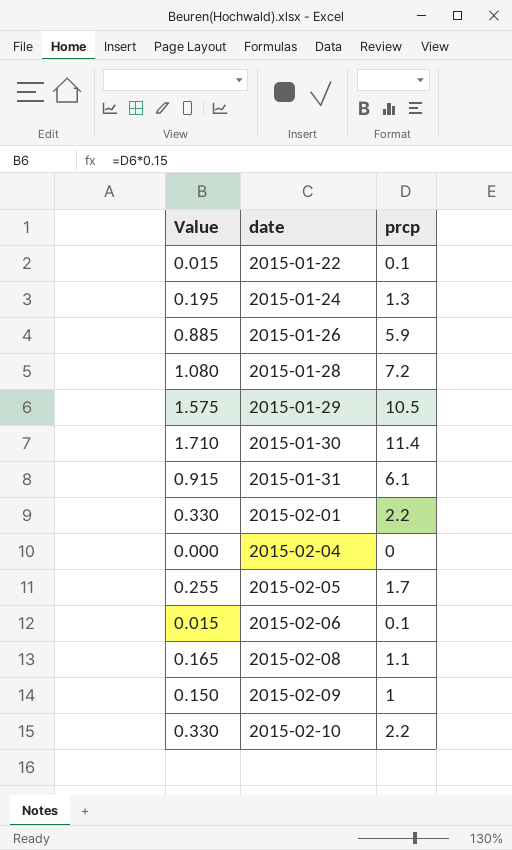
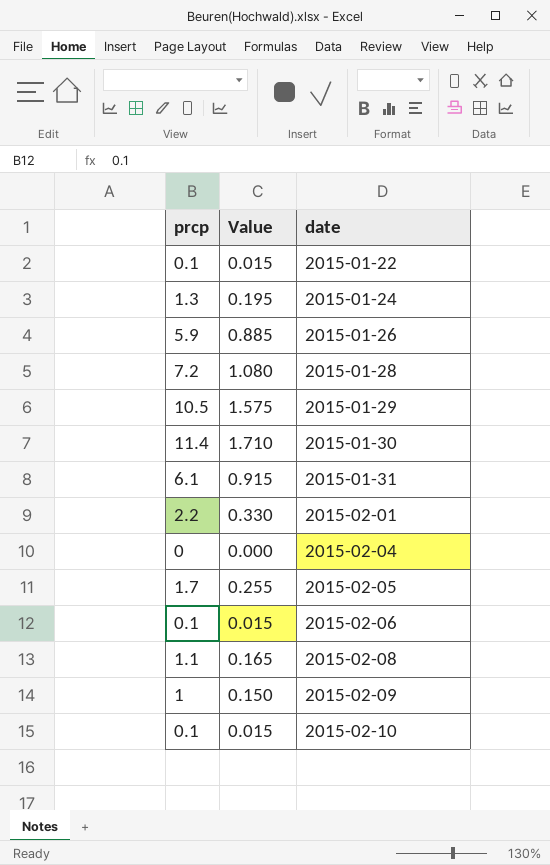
column prcp | position: 3 -> 1
2015-02-10 | prcp: 2.2 -> 0.1
2015-02-10 | Value: 0.330 -> 0.015

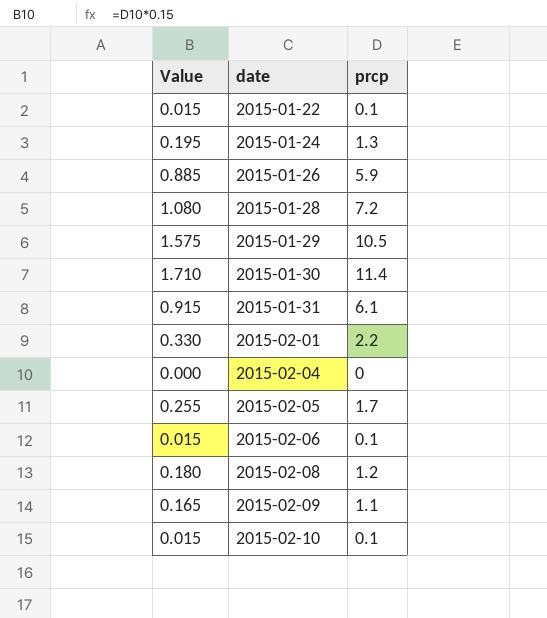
column prcp | position: 1 -> 3
2015-02-08 | Value: 0.165 -> 0.180
2015-02-08 | prcp: 1.1 -> 1.2
2015-02-09 | Value: 0.150 -> 0.165
2015-02-09 | prcp: 1 -> 1.1

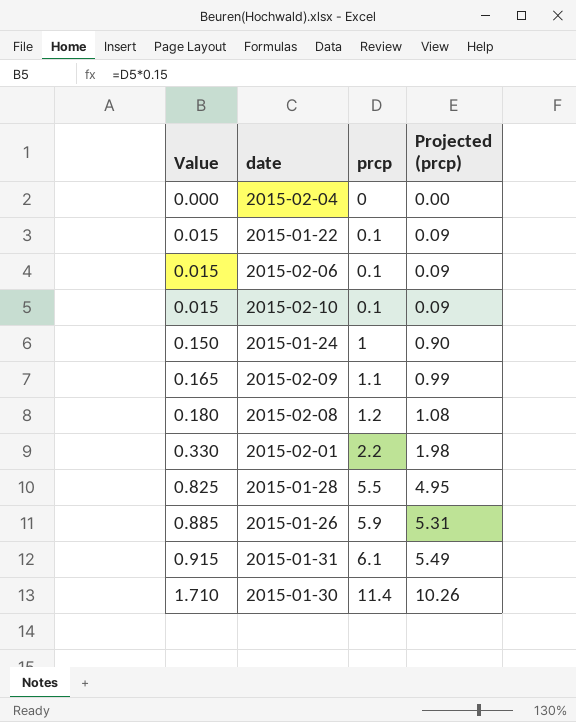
row order: date ascending -> Value ascending
column Projected (prcp) | formula: none -> [prcp] * 0.9
row 2015-01-29: 1.575 | 10.5 -> none
row 2015-02-05: 0.255 | 1.7 -> none
2015-01-24 | Value: 0.195 -> 0.150
2015-01-24 | prcp: 1.3 -> 1
2015-01-28 | Value: 1.080 -> 0.825
2015-01-28 | prcp: 7.2 -> 5.5

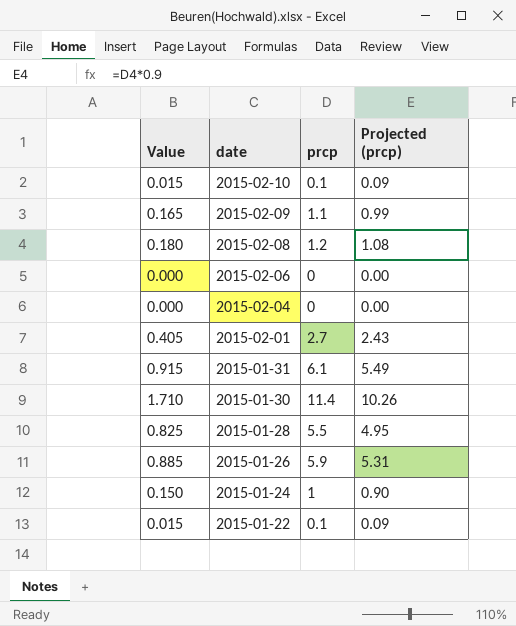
row order: Value ascending -> date descending
2015-02-06 | Value: 0.015 -> 0.000
2015-02-06 | prcp: 0.1 -> 0
2015-02-06 | Projected (prcp): 0.09 -> 0.00
2015-02-01 | Value: 0.330 -> 0.405
2015-02-01 | prcp: 2.2 -> 2.7
2015-02-01 | Projected (prcp): 1.98 -> 2.43

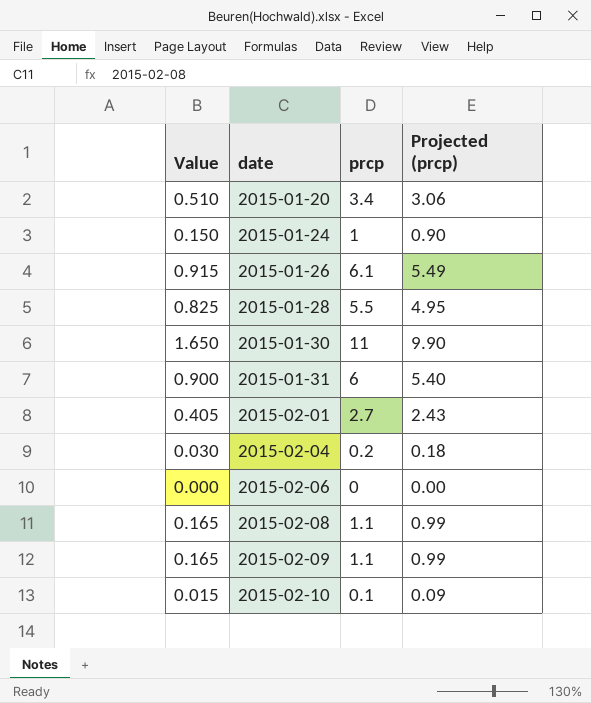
row order: date descending -> date ascending
row 2015-01-22: 0.015 | 0.1 | 0.09 -> none
row 2015-01-20: none -> 0.510 | 3.4 | 3.06
2015-01-26 | Value: 0.885 -> 0.915
2015-01-26 | prcp: 5.9 -> 6.1
2015-01-26 | Projected (prcp): 5.31 -> 5.49
2015-01-30 | Value: 1.710 -> 1.650
2015-01-30 | prcp: 11.4 -> 11
2015-01-30 | Projected (prcp): 10.26 -> 9.90
2015-01-31 | Value: 0.915 -> 0.900
2015-01-31 | prcp: 6.1 -> 6
2015-01-31 | Projected (prcp): 5.49 -> 5.40
2015-02-04 | Value: 0.000 -> 0.030
2015-02-04 | prcp: 0 -> 0.2
2015-02-04 | Projected (prcp): 0.00 -> 0.18
2015-02-08 | Value: 0.180 -> 0.165
2015-02-08 | prcp: 1.2 -> 1.1
2015-02-08 | Projected (prcp): 1.08 -> 0.99

